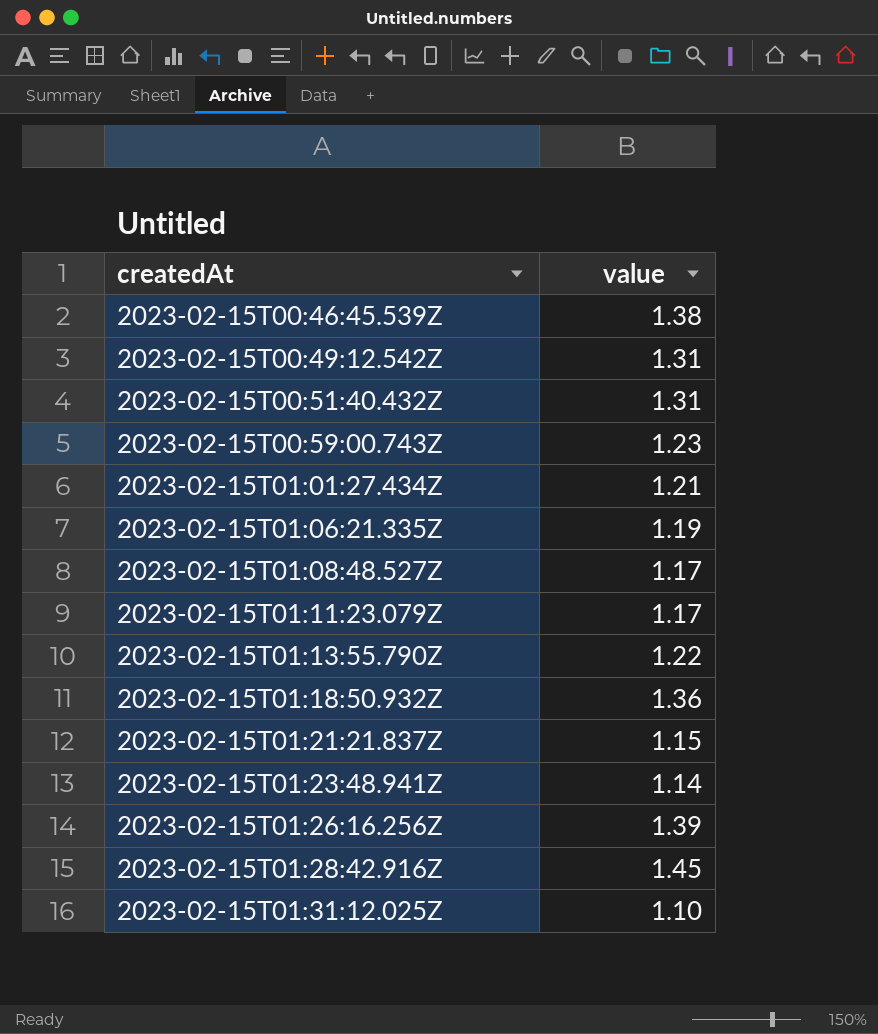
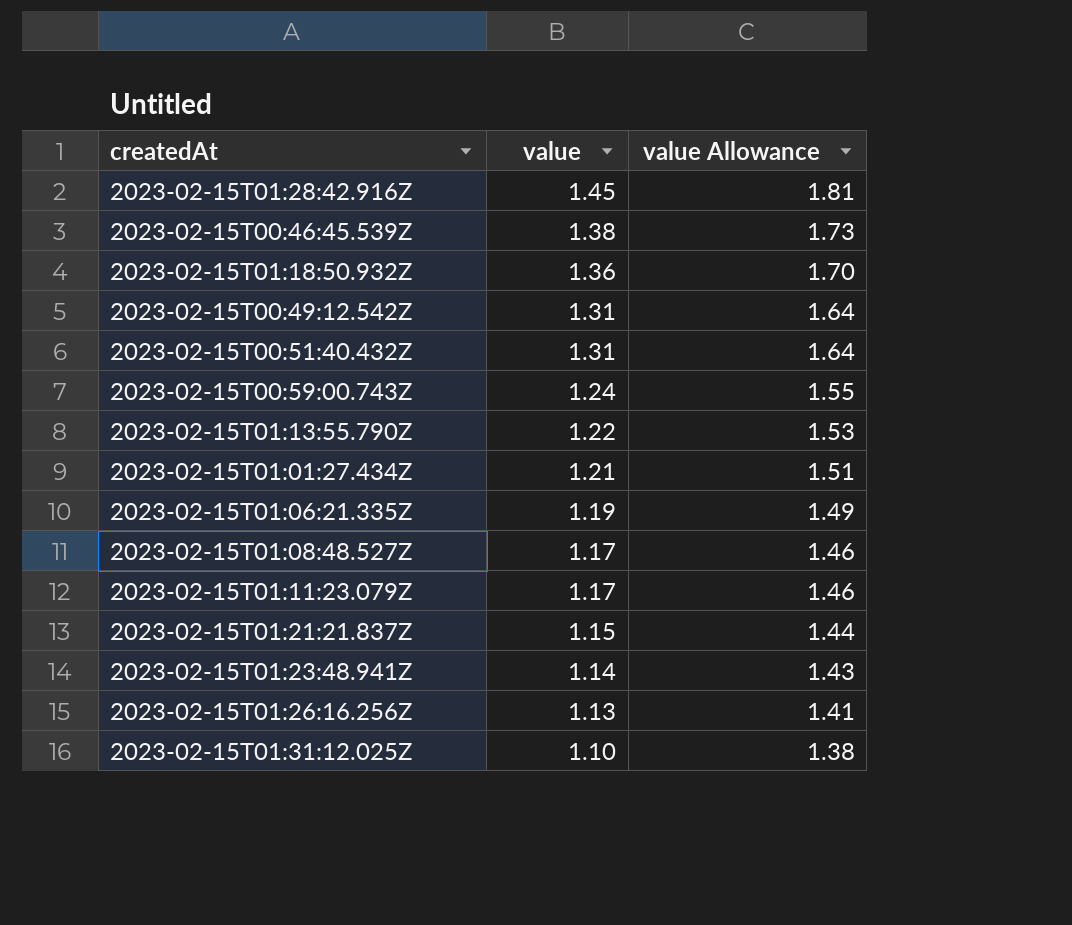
row order: createdAt ascending -> value descending
column value Allowance | formula: none -> [value] * 1.25
2023-02-15T00:59:00.743Z | value: 1.23 -> 1.24
2023-02-15T01:26:16.256Z | value: 1.39 -> 1.13

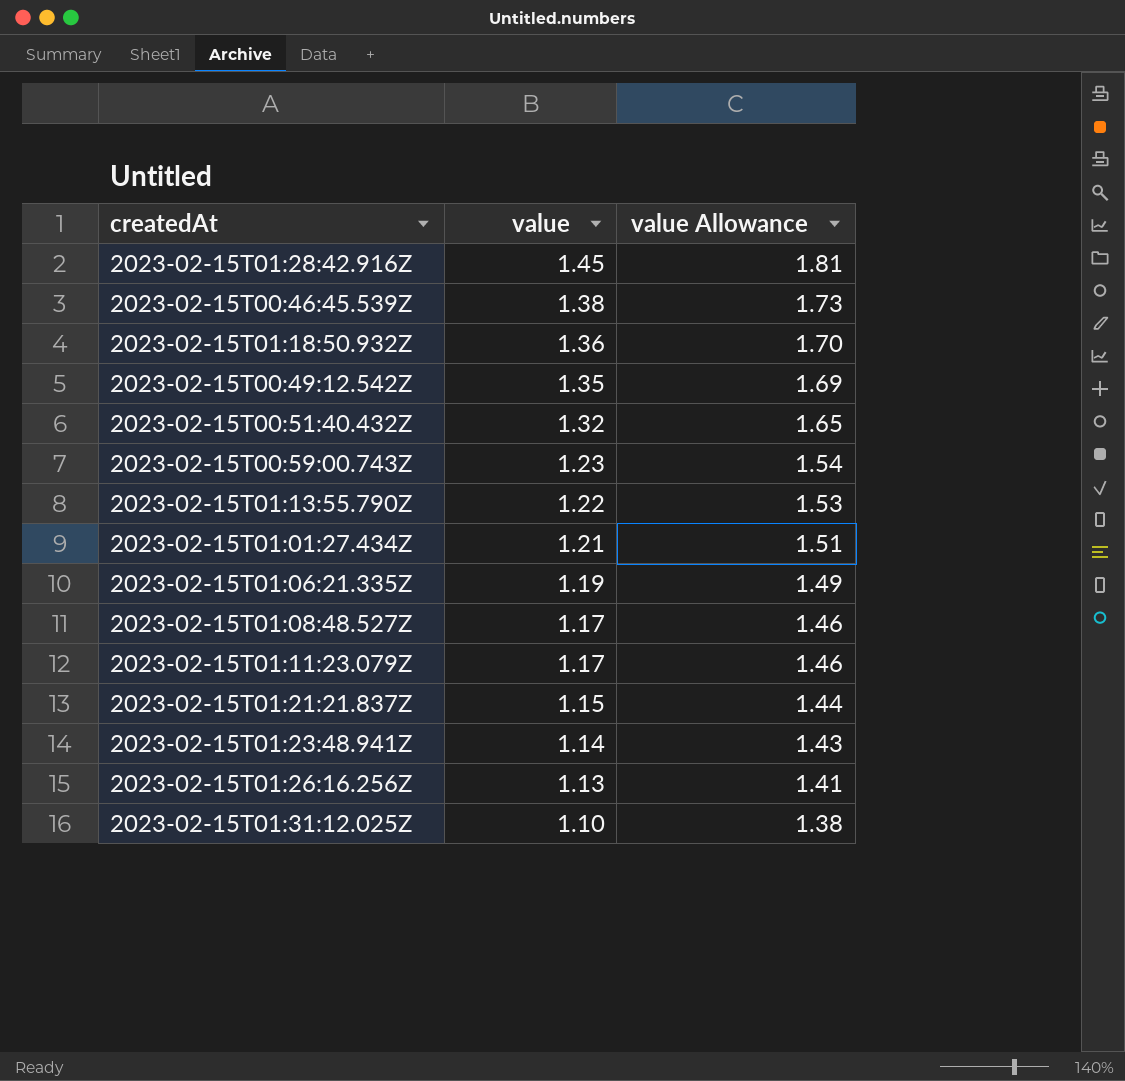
2023-02-15T00:49:12.542Z | value: 1.31 -> 1.35
2023-02-15T00:49:12.542Z | value Allowance: 1.64 -> 1.69
2023-02-15T00:51:40.432Z | value: 1.31 -> 1.32
2023-02-15T00:51:40.432Z | value Allowance: 1.64 -> 1.65
2023-02-15T00:59:00.743Z | value: 1.24 -> 1.23
2023-02-15T00:59:00.743Z | value Allowance: 1.55 -> 1.54

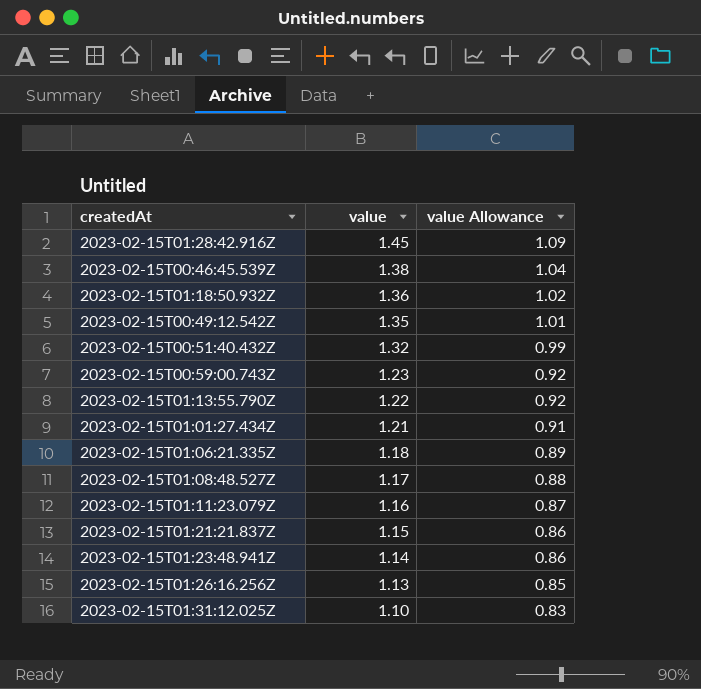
column value Allowance | formula: [value] * 1.25 -> [value] * 0.75
2023-02-15T01:06:21.335Z | value: 1.19 -> 1.18
2023-02-15T01:11:23.079Z | value: 1.17 -> 1.16

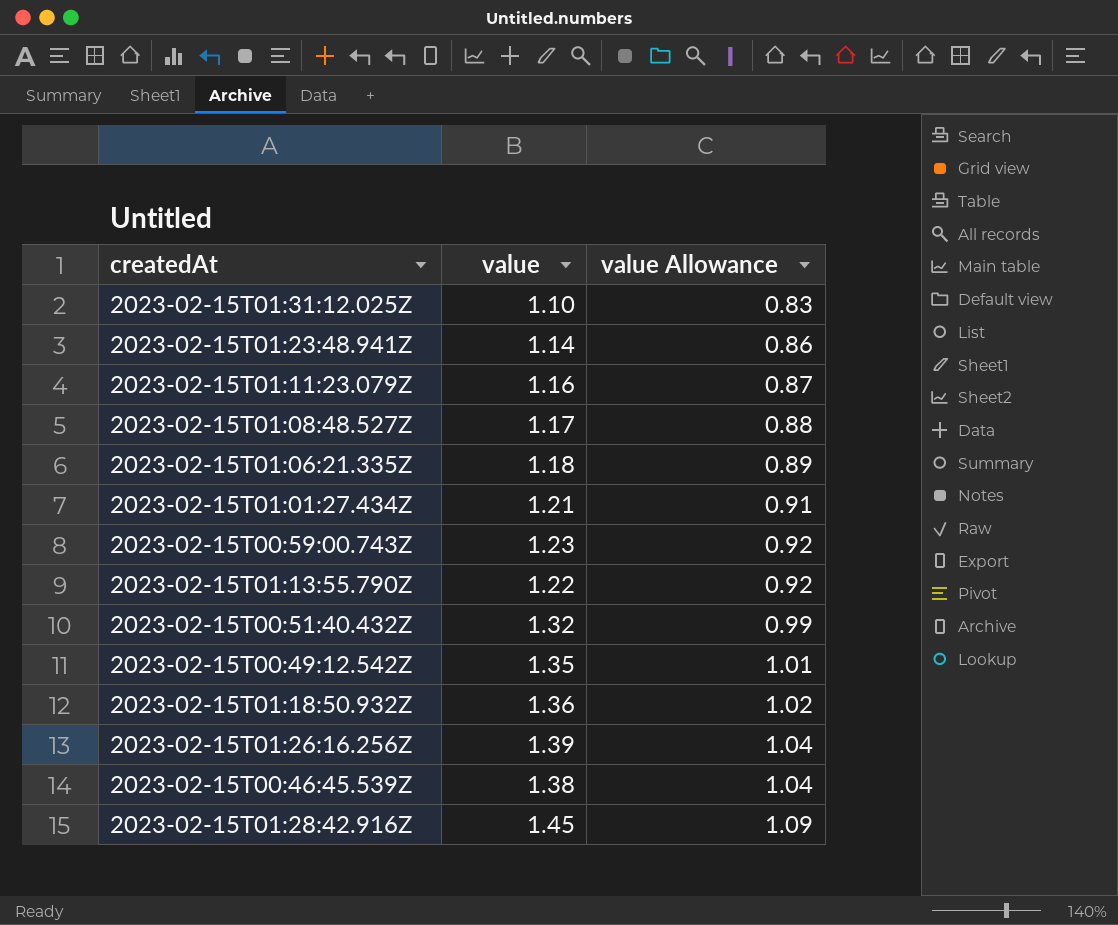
row order: value descending -> value Allowance ascending
row 2023-02-15T01:21:21.837Z: 1.15 | 0.86 -> none
2023-02-15T01:26:16.256Z | value: 1.13 -> 1.39
2023-02-15T01:26:16.256Z | value Allowance: 0.85 -> 1.04

